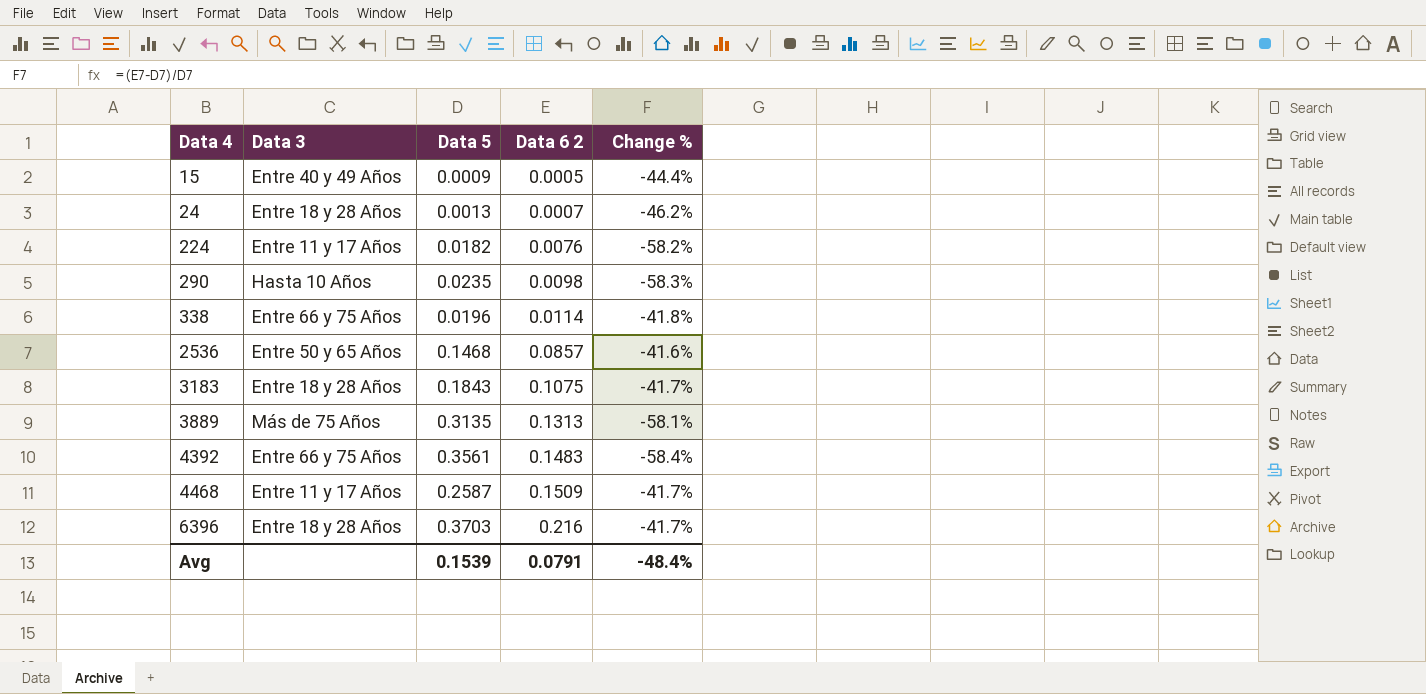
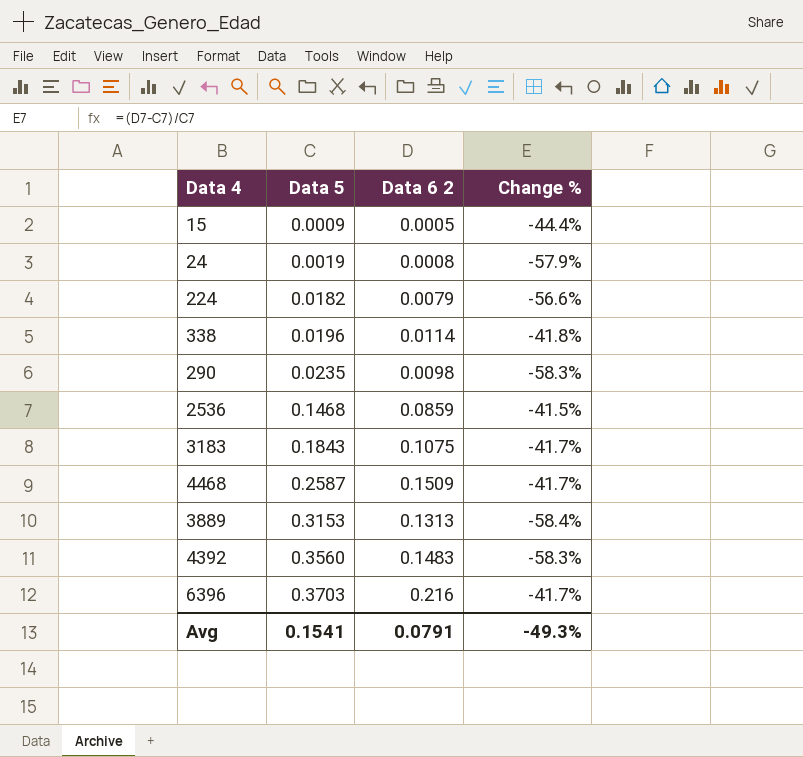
row order: Data 4 ascending -> Data 5 ascending
column Data 3 | position: 2 -> none
24 | Data 5: 0.0013 -> 0.0019
24 | Data 6 2: 0.0007 -> 0.0008
24 | Change %: -46.2% -> -57.9%
224 | Data 6 2: 0.0076 -> 0.0079
224 | Change %: -58.2% -> -56.6%
2536 | Data 6 2: 0.0857 -> 0.0859
2536 | Change %: -41.6% -> -41.5%
3889 | Data 5: 0.3135 -> 0.3153
3889 | Change %: -58.1% -> -58.4%
4392 | Data 5: 0.3561 -> 0.3560
4392 | Change %: -58.4% -> -58.3%
Avg | Data 5: 0.1539 -> 0.1541
Avg | Change %: -48.4% -> -49.3%

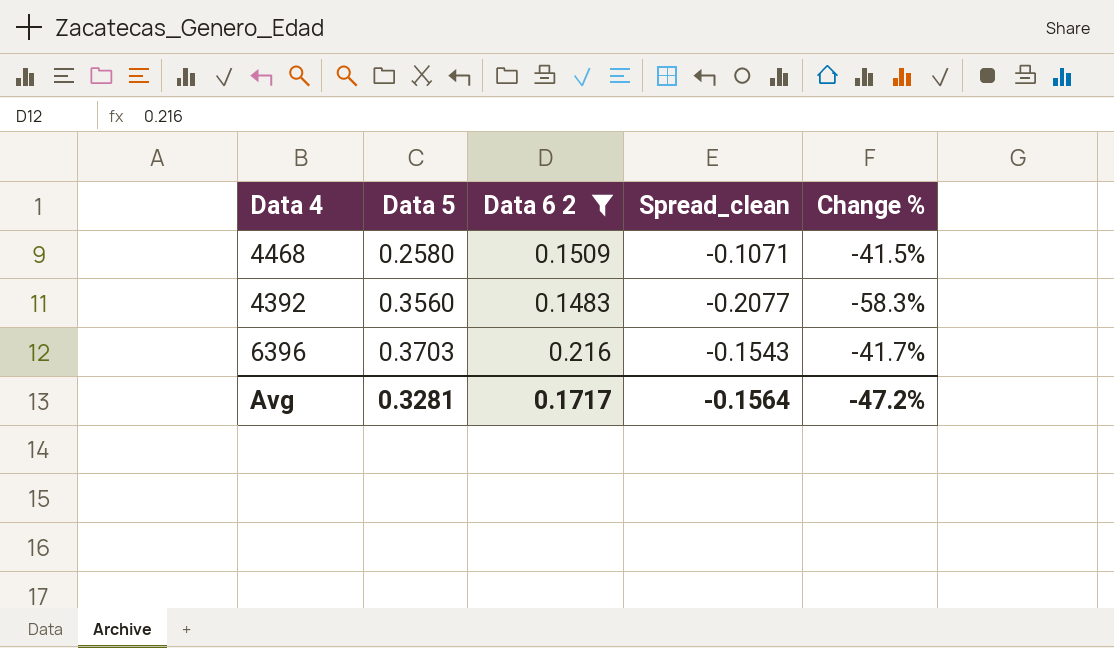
filter: none -> Data 6 2 >= 0.1483
column Spread_clean | formula: none -> [Data 6 2] - [Data 5]
4468 | Data 5: 0.2587 -> 0.2580
4468 | Change %: -41.7% -> -41.5%
Avg | Data 5: 0.1541 -> 0.3281
Avg | Data 6 2: 0.0791 -> 0.1717
Avg | Change %: -49.3% -> -47.2%

